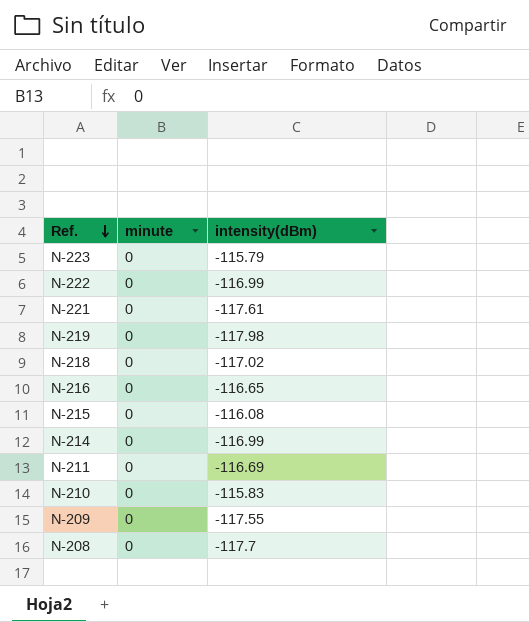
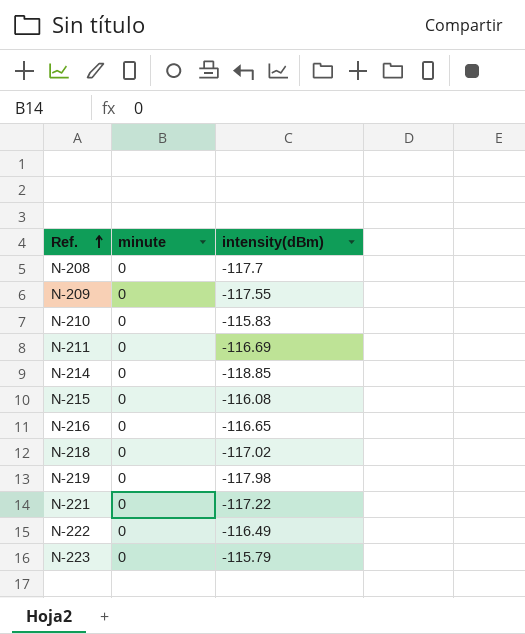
row order: Ref. descending -> Ref. ascending
N-214 | intensity(dBm): -116.99 -> -118.85
N-221 | intensity(dBm): -117.61 -> -117.22
N-222 | intensity(dBm): -116.99 -> -116.49

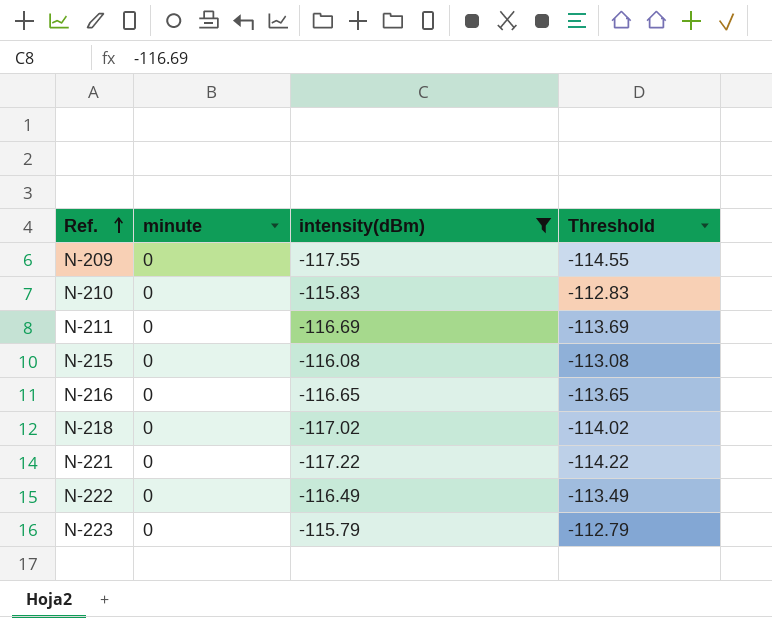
filter: none -> intensity(dBm) >= -117.55
column Threshold | formula: none -> [intensity(dBm)] + 3

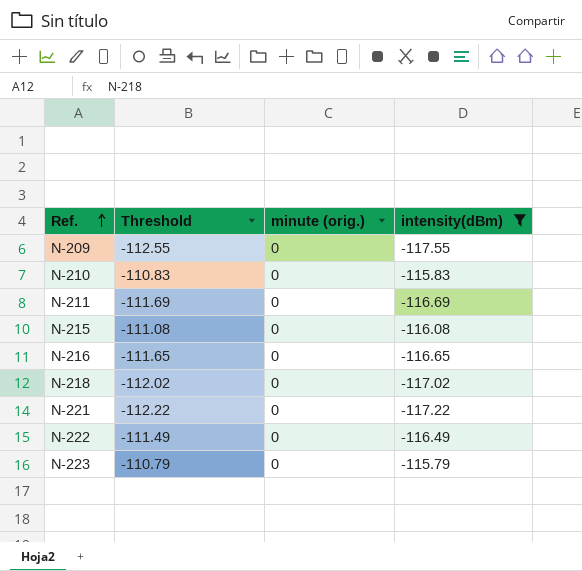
column Threshold | formula: [intensity(dBm)] + 3 -> [intensity(dBm)] + 5
column Threshold | position: 4 -> 2
column name: minute -> minute (orig.)

